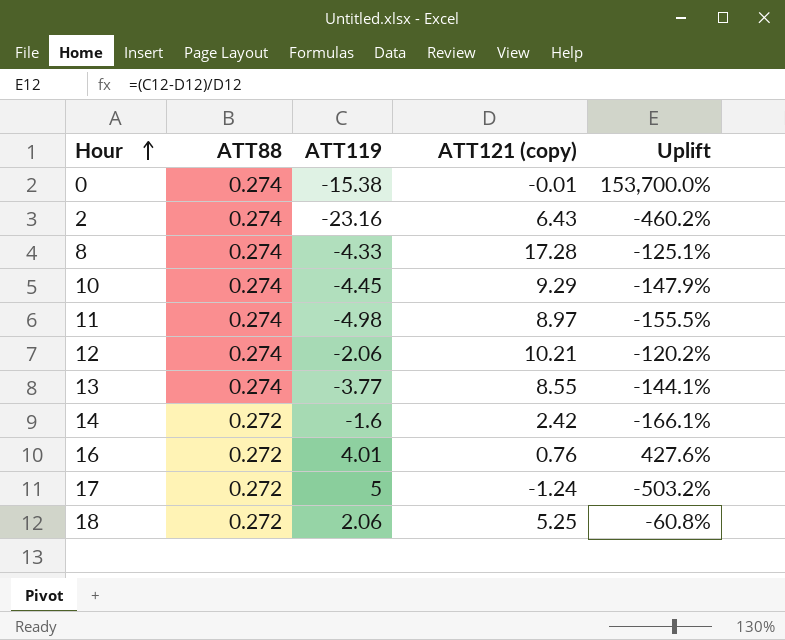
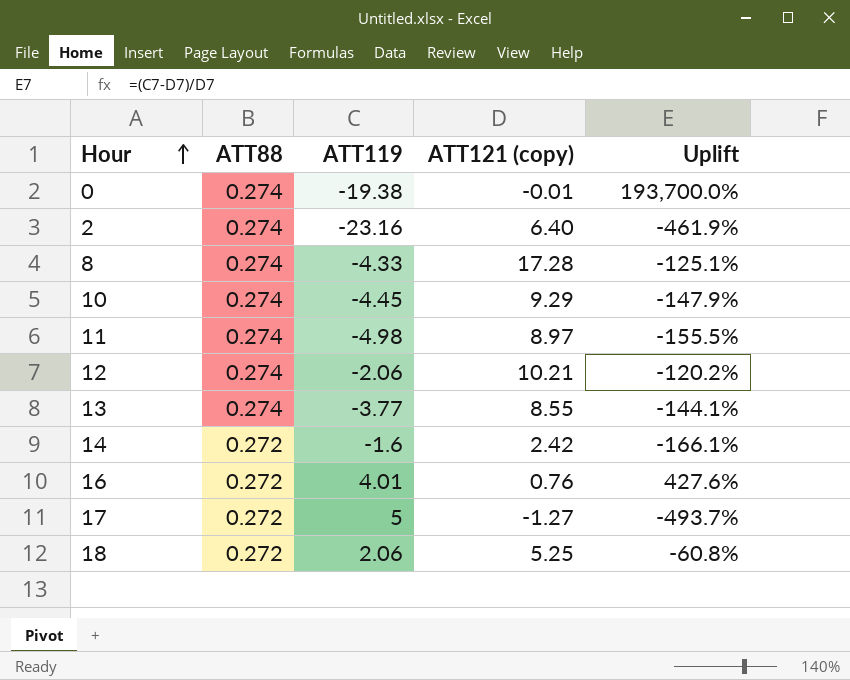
0 | ATT119: -15.38 -> -19.38
0 | Uplift: 153,700.0% -> 193,700.0%
2 | ATT121 (copy): 6.43 -> 6.40
2 | Uplift: -460.2% -> -461.9%
17 | ATT121 (copy): -1.24 -> -1.27
17 | Uplift: -503.2% -> -493.7%

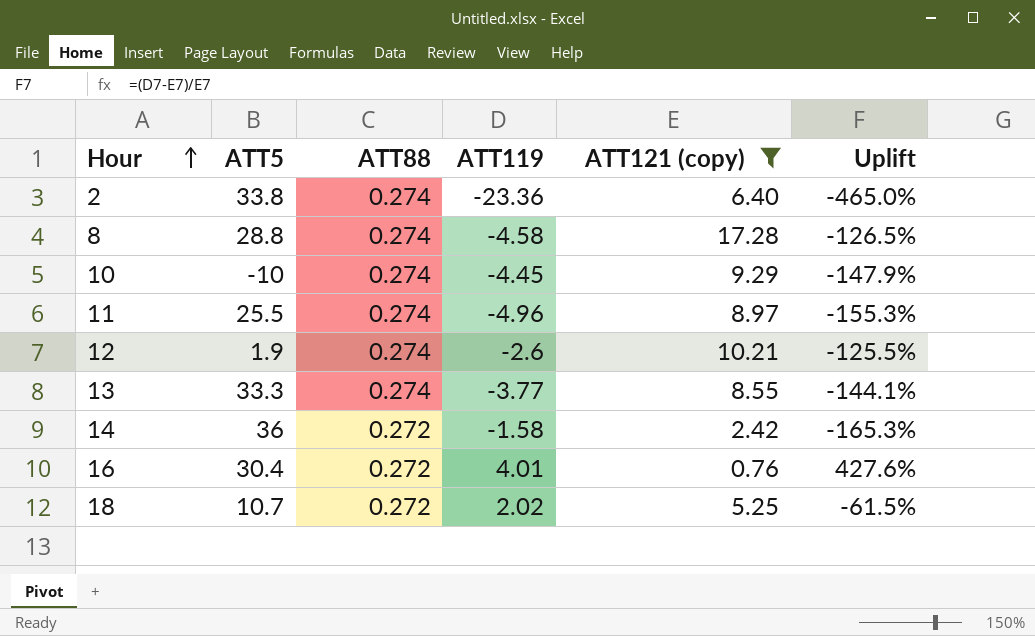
filter: none -> ATT121 (copy) >= 0.76
column ATT5 | position: none -> 2
2 | ATT119: -23.16 -> -23.36
2 | Uplift: -461.9% -> -465.0%
8 | ATT119: -4.33 -> -4.58
8 | Uplift: -125.1% -> -126.5%
11 | ATT119: -4.98 -> -4.96
11 | Uplift: -155.5% -> -155.3%
12 | ATT119: -2.06 -> -2.6
12 | Uplift: -120.2% -> -125.5%
14 | ATT119: -1.6 -> -1.58
14 | Uplift: -166.1% -> -165.3%
18 | ATT119: 2.06 -> 2.02
18 | Uplift: -60.8% -> -61.5%

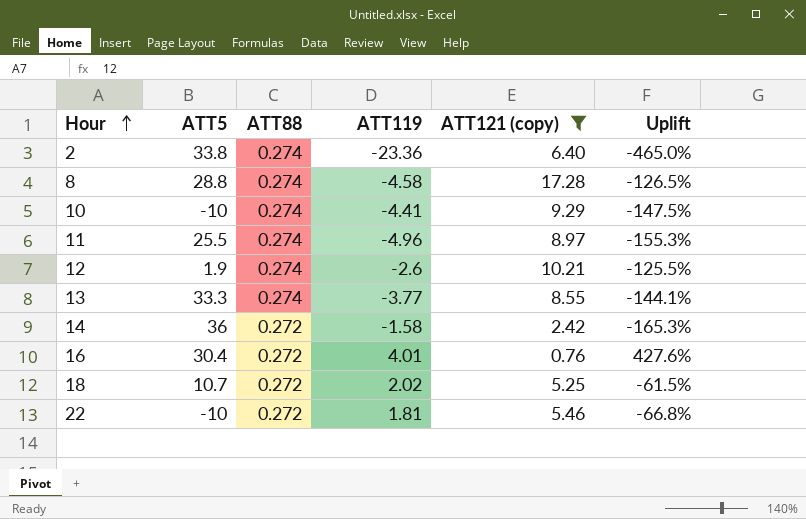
10 | ATT119: -4.45 -> -4.41
10 | Uplift: -147.9% -> -147.5%
row 22: none -> -10 | 0.272 | 1.81 | 5.46 | -66.8%

